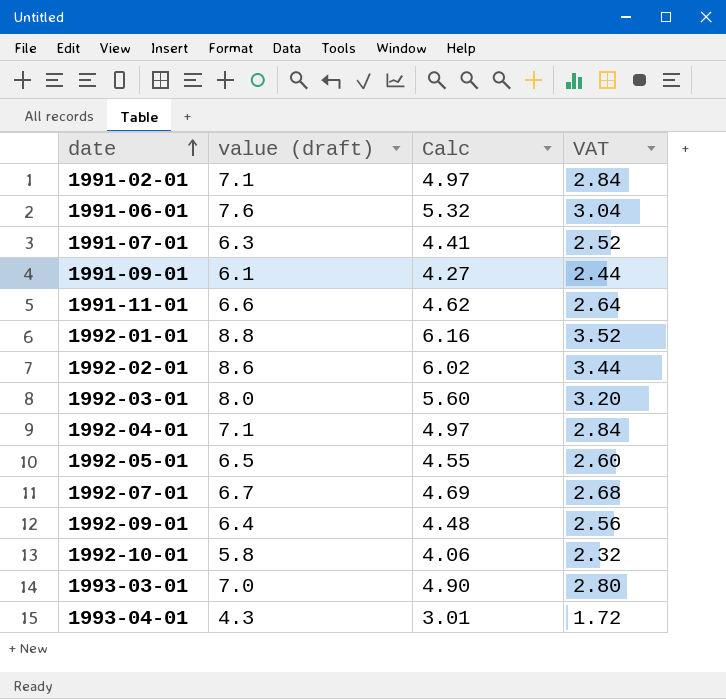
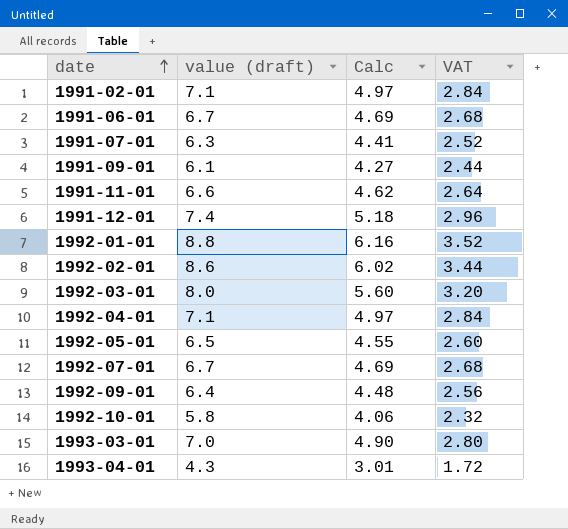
1991-06-01 | value (draft): 7.6 -> 6.7
1991-06-01 | Calc: 5.32 -> 4.69
1991-06-01 | VAT: 3.04 -> 2.68
row 1991-12-01: none -> 7.4 | 5.18 | 2.96

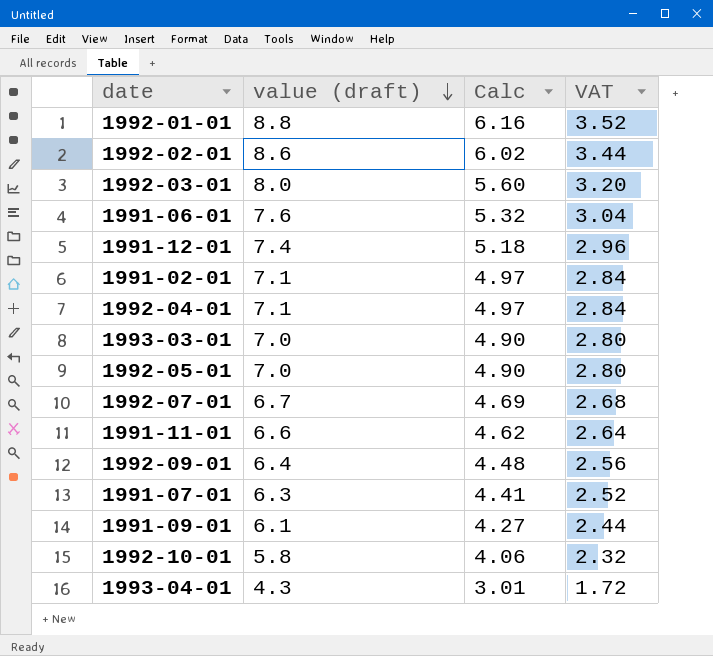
row order: date ascending -> value (draft) descending
1991-06-01 | value (draft): 6.7 -> 7.6
1991-06-01 | Calc: 4.69 -> 5.32
1991-06-01 | VAT: 2.68 -> 3.04
1992-05-01 | value (draft): 6.5 -> 7.0
1992-05-01 | Calc: 4.55 -> 4.90
1992-05-01 | VAT: 2.60 -> 2.80

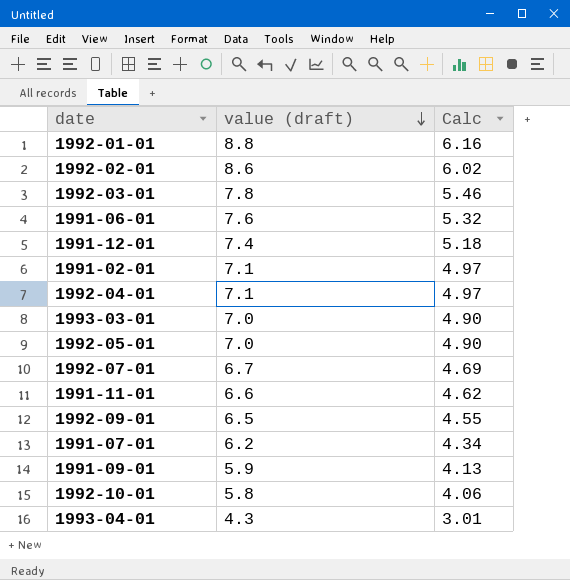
column VAT | formula: [value (draft)] * 0.4 -> none
1992-03-01 | value (draft): 8.0 -> 7.8
1992-03-01 | Calc: 5.60 -> 5.46
1992-09-01 | value (draft): 6.4 -> 6.5
1992-09-01 | Calc: 4.48 -> 4.55
1991-07-01 | value (draft): 6.3 -> 6.2
1991-07-01 | Calc: 4.41 -> 4.34
1991-09-01 | value (draft): 6.1 -> 5.9
1991-09-01 | Calc: 4.27 -> 4.13

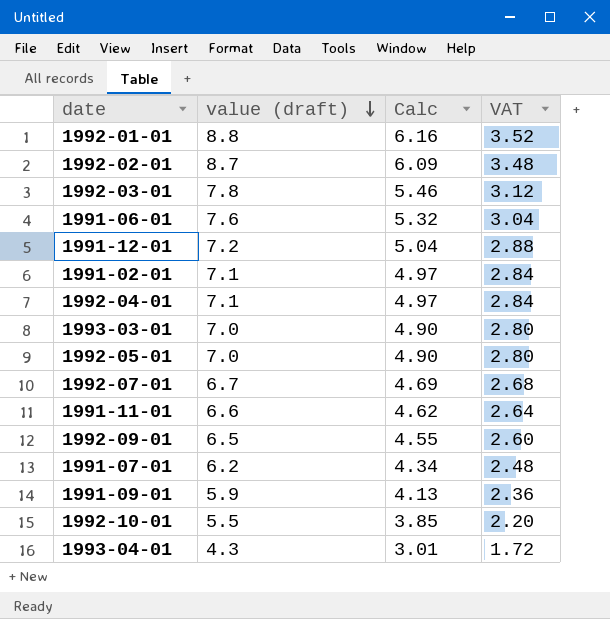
column VAT | formula: none -> [value (draft)] * 0.4
1992-02-01 | value (draft): 8.6 -> 8.7
1992-02-01 | Calc: 6.02 -> 6.09
1991-12-01 | value (draft): 7.4 -> 7.2
1991-12-01 | Calc: 5.18 -> 5.04
1992-10-01 | value (draft): 5.8 -> 5.5
1992-10-01 | Calc: 4.06 -> 3.85

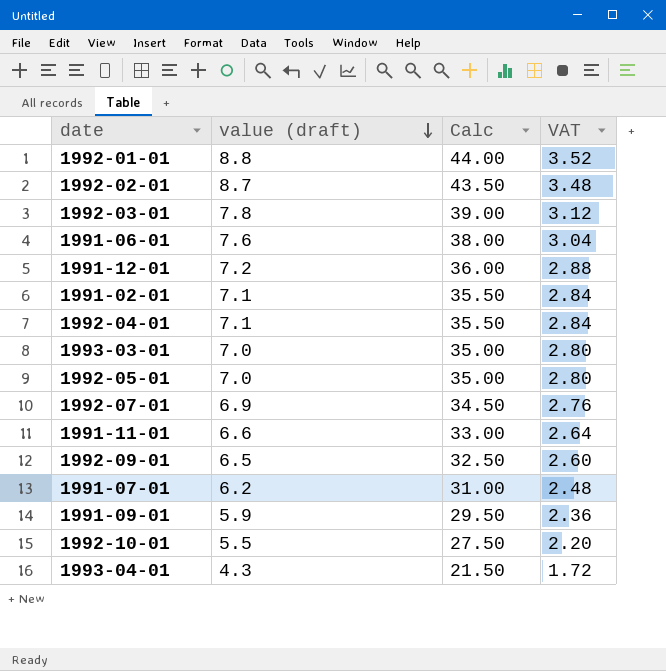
column Calc | formula: [value (draft)] * 0.7 -> [value (draft)] * 5
1992-07-01 | value (draft): 6.7 -> 6.9
1992-07-01 | VAT: 2.68 -> 2.76

